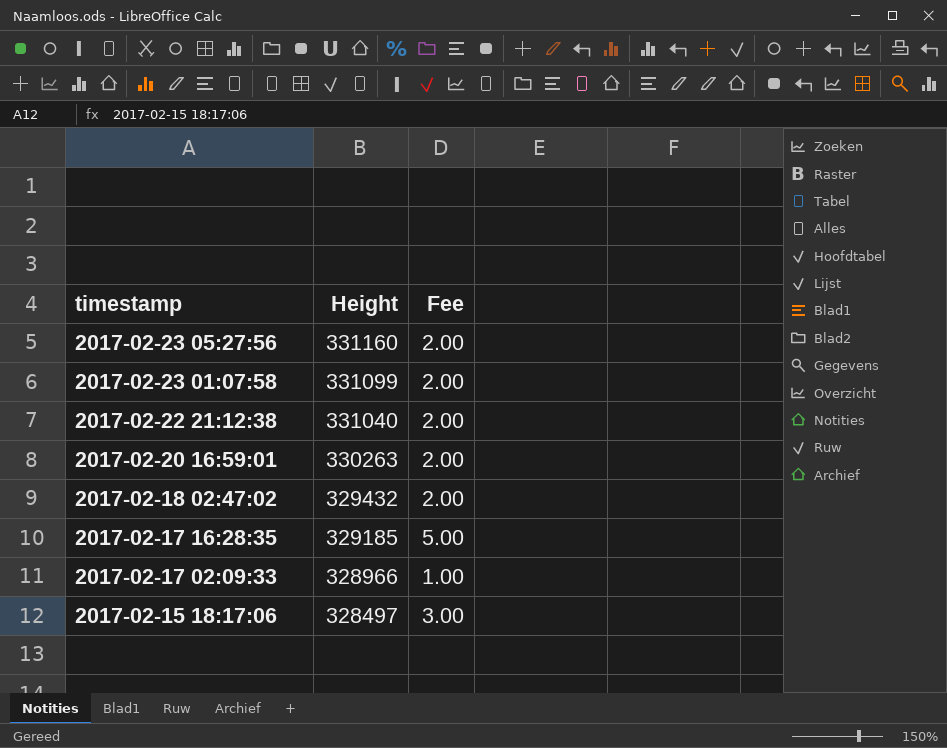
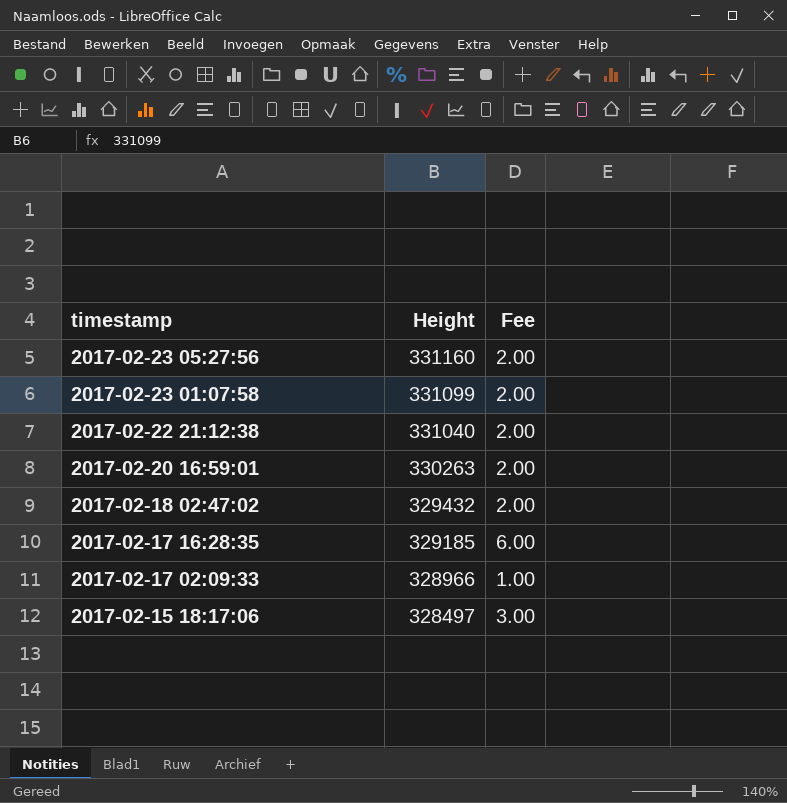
2017-02-17 16:28:35 | Fee: 5.00 -> 6.00

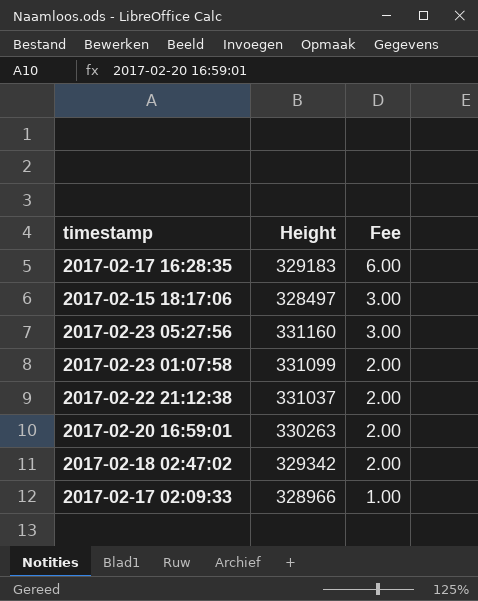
row order: timestamp descending -> Fee descending
2017-02-17 16:28:35 | Height: 329185 -> 329183
2017-02-23 05:27:56 | Fee: 2.00 -> 3.00
2017-02-22 21:12:38 | Height: 331040 -> 331037
2017-02-18 02:47:02 | Height: 329432 -> 329342

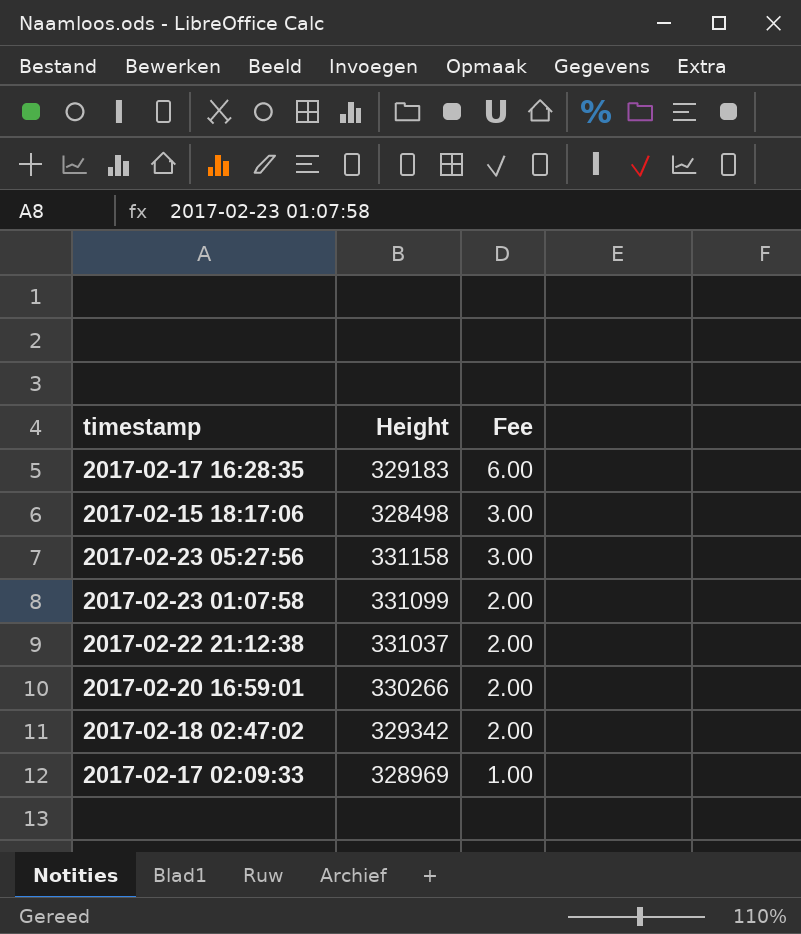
2017-02-15 18:17:06 | Height: 328497 -> 328498
2017-02-23 05:27:56 | Height: 331160 -> 331158
2017-02-20 16:59:01 | Height: 330263 -> 330266
2017-02-17 02:09:33 | Height: 328966 -> 328969

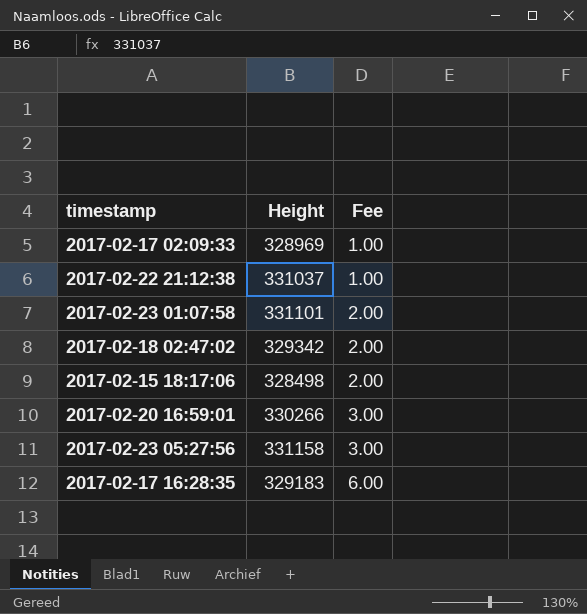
row order: Fee descending -> Fee ascending
2017-02-22 21:12:38 | Fee: 2.00 -> 1.00
2017-02-23 01:07:58 | Height: 331099 -> 331101
2017-02-15 18:17:06 | Fee: 3.00 -> 2.00
2017-02-20 16:59:01 | Fee: 2.00 -> 3.00

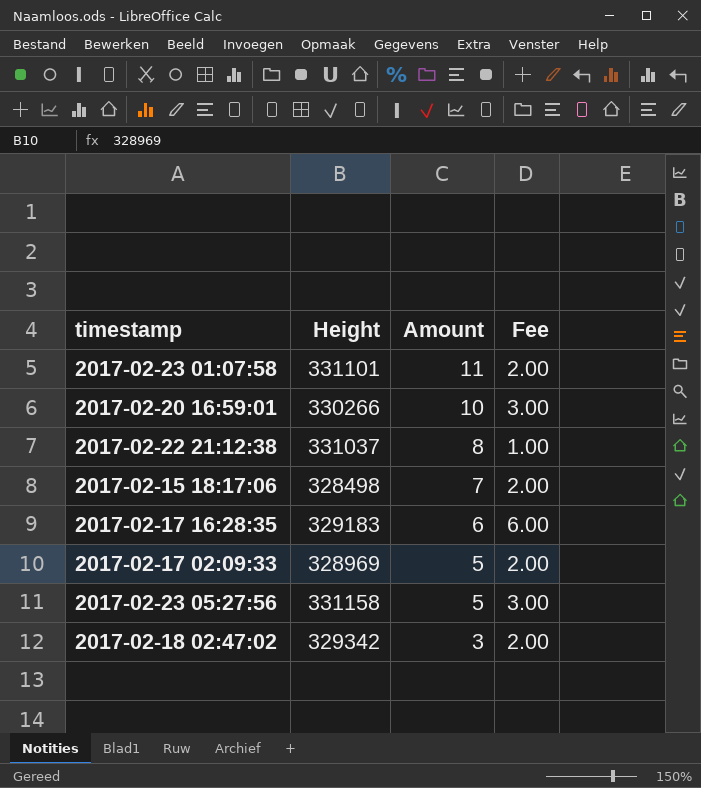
row order: Fee ascending -> Amount descending
column Amount | position: none -> 3
2017-02-17 02:09:33 | Fee: 1.00 -> 2.00

